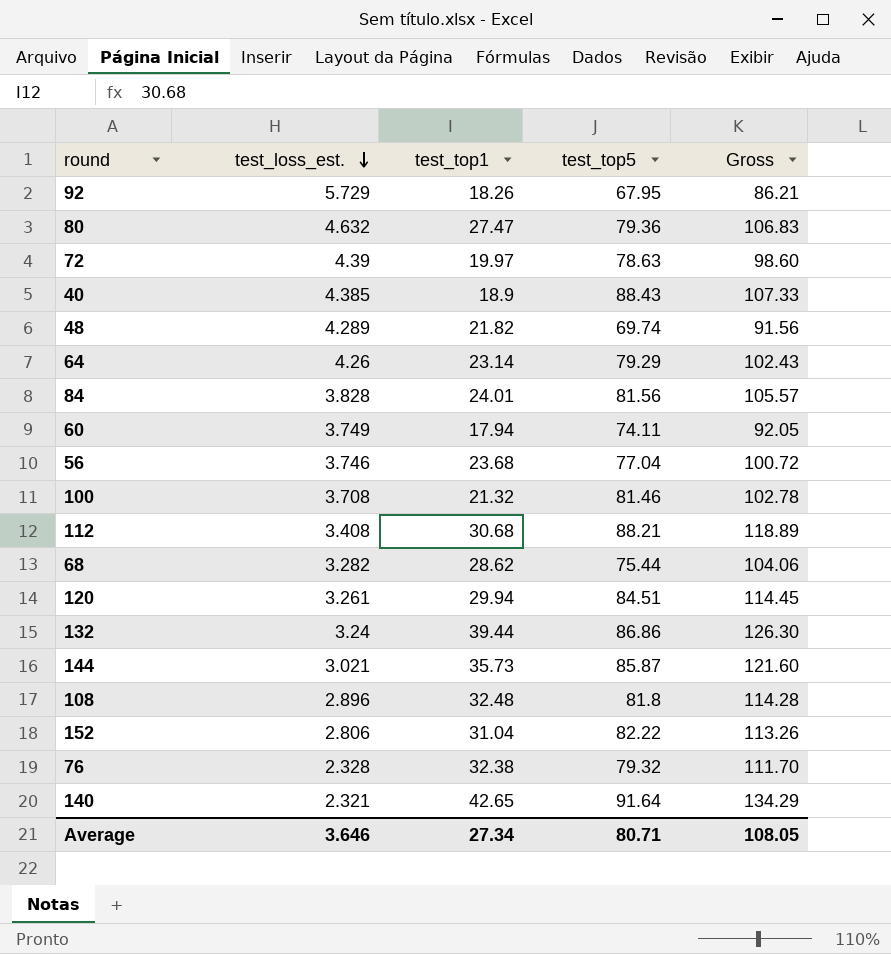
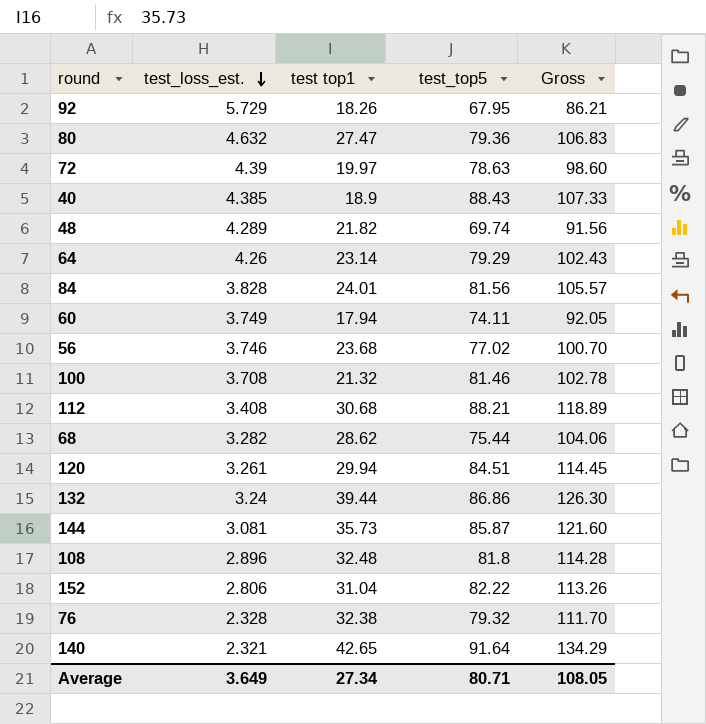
column name: test_top1 -> test top1
56 | test_top5: 77.04 -> 77.02
56 | Gross: 100.72 -> 100.70
144 | test_loss_est.: 3.021 -> 3.081
Average | test_loss_est.: 3.646 -> 3.649

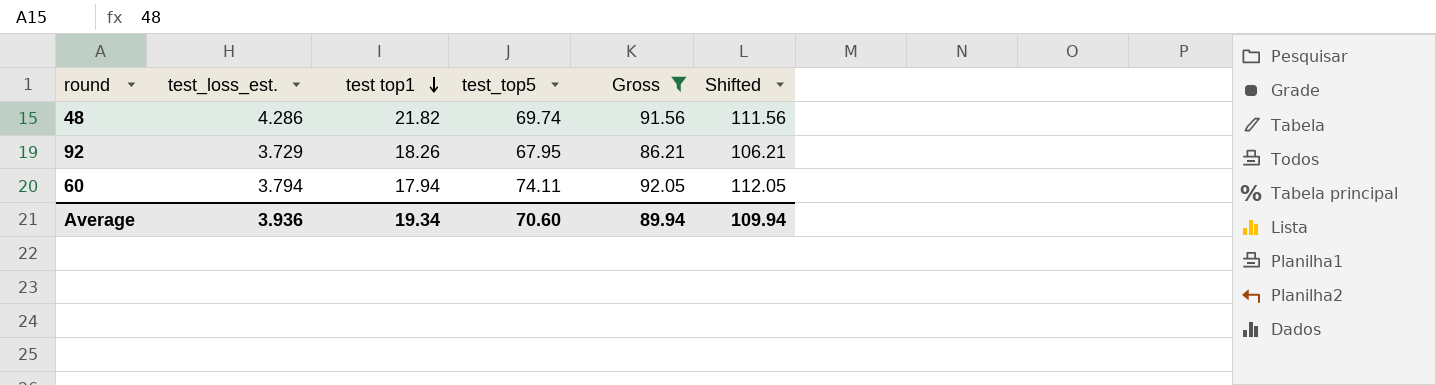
filter: none -> Gross <= 92.05
row order: test_loss_est. descending -> test top1 descending
column Shifted | formula: none -> [Gross] + 20
48 | test_loss_est.: 4.289 -> 4.286
92 | test_loss_est.: 5.729 -> 3.729
60 | test_loss_est.: 3.749 -> 3.794
Average | test_loss_est.: 3.649 -> 3.936
Average | test top1: 27.34 -> 19.34
Average | test_top5: 80.71 -> 70.60
Average | Gross: 108.05 -> 89.94

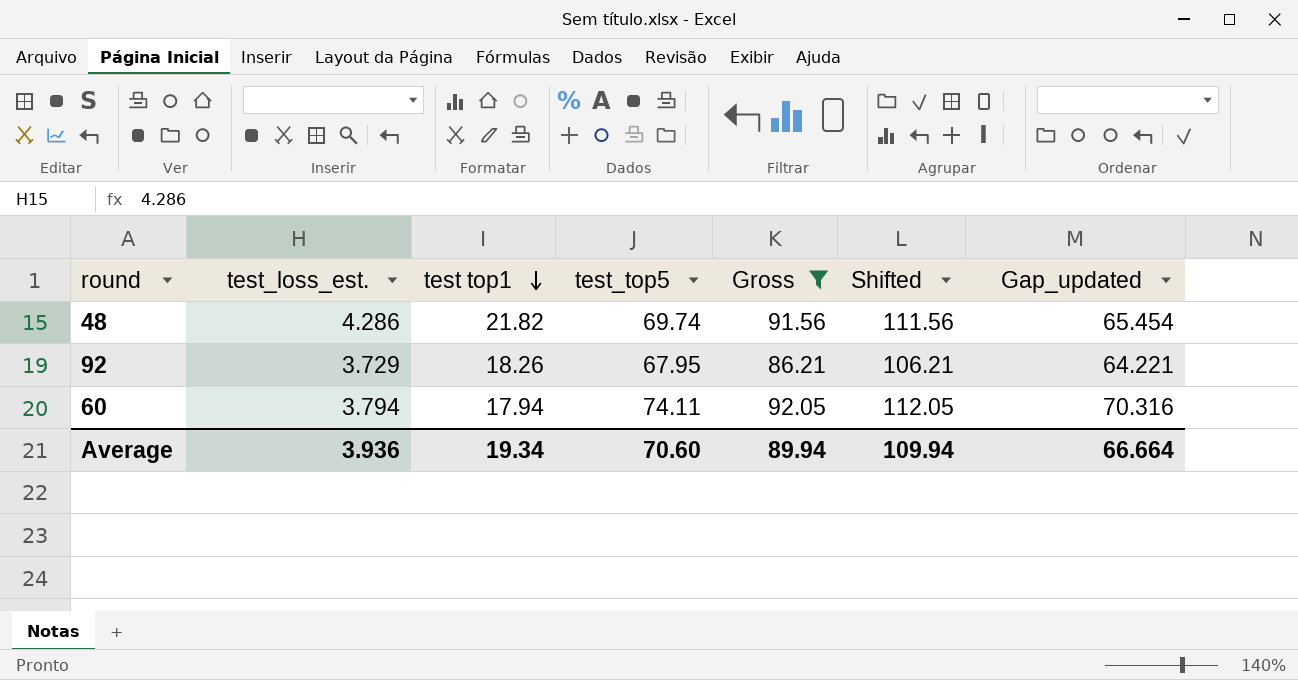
column Gap_updated | formula: none -> [test_top5] - [test_loss_est.]

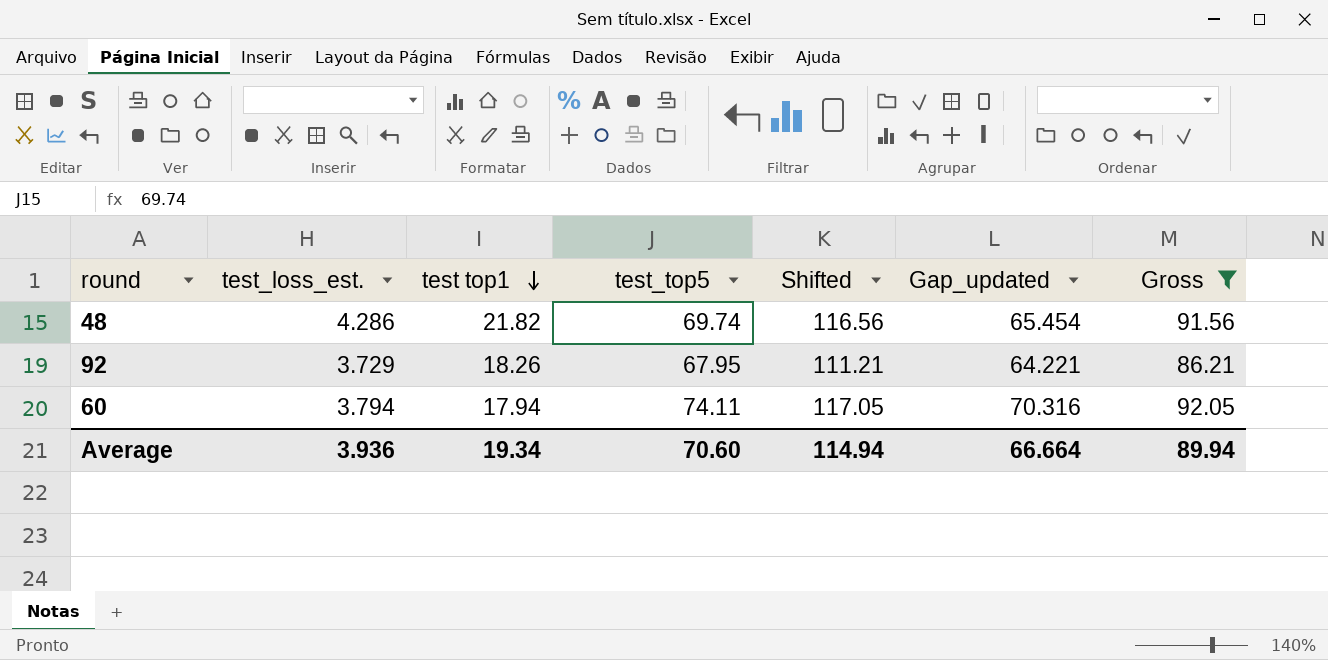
column Shifted | formula: [Gross] + 20 -> [Gross] + 25
column Gross | position: 5 -> 7
Average | Shifted: 109.94 -> 114.94

